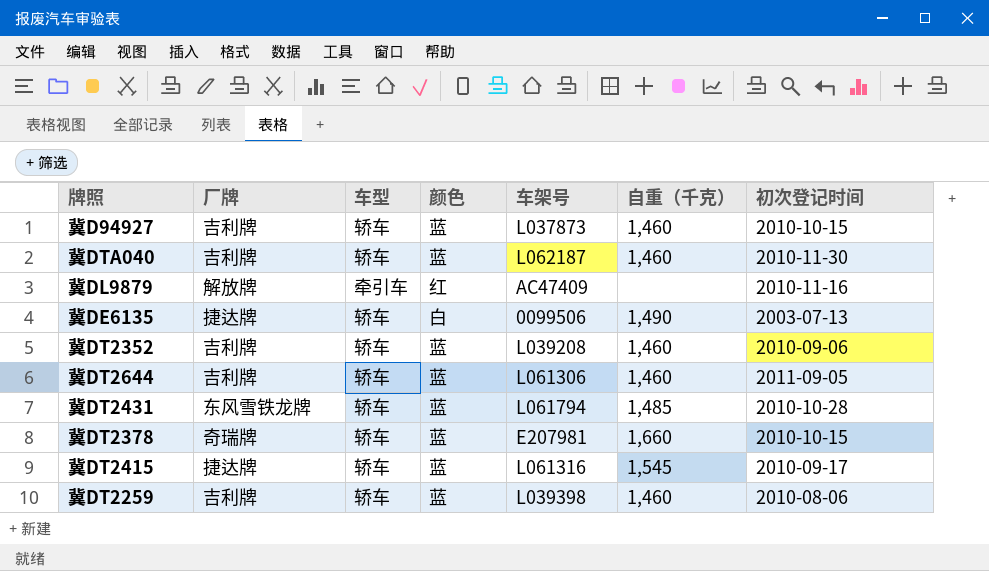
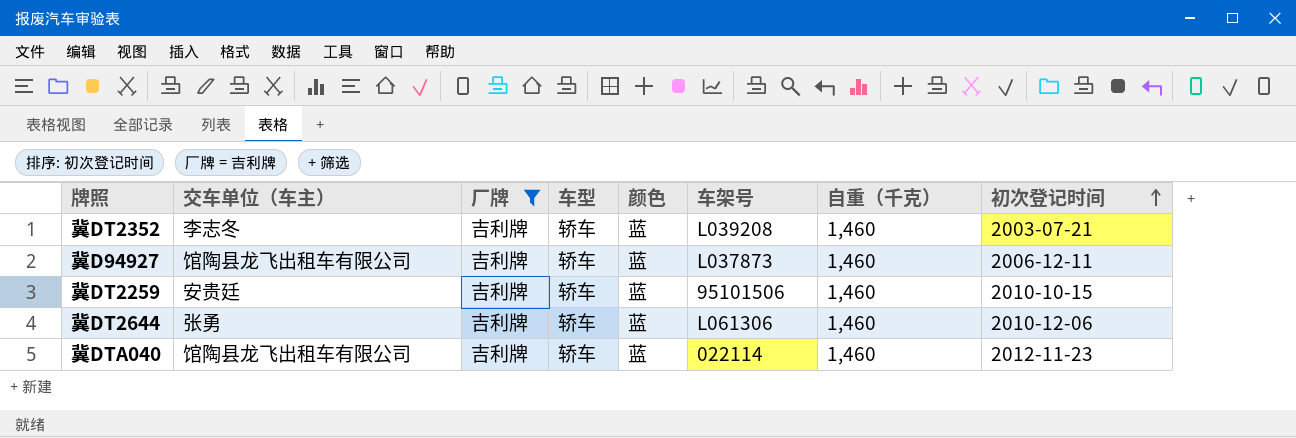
filter: none -> 厂牌 = 吉利牌
row order: none -> 初次登记时间 ascending
column 交车单位（车主） | position: none -> 2
冀DT2352 | 初次登记时间: 2010-09-06 -> 2003-07-21
冀D94927 | 初次登记时间: 2010-10-15 -> 2006-12-11
冀DT2259 | 车架号: L039398 -> 95101506
冀DT2259 | 初次登记时间: 2010-08-06 -> 2010-10-15
冀DT2644 | 初次登记时间: 2011-09-05 -> 2010-12-06
冀DTA040 | 车架号: L062187 -> 022114
冀DTA040 | 初次登记时间: 2010-11-30 -> 2012-11-23

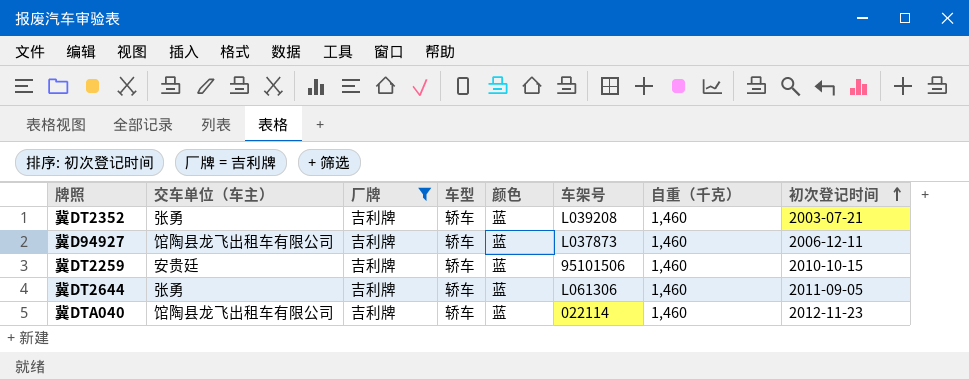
冀DT2352 | 交车单位（车主）: 李志冬 -> 张勇
冀DT2644 | 初次登记时间: 2010-12-06 -> 2011-09-05

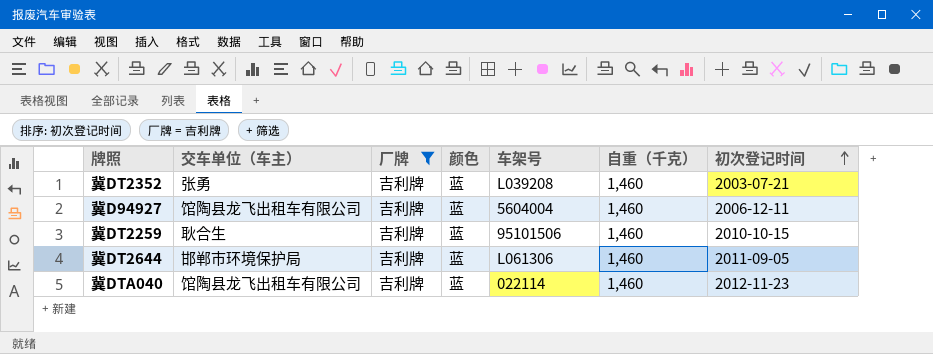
column 车型 | position: 4 -> none
冀D94927 | 车架号: L037873 -> 5604004
冀DT2259 | 交车单位（车主）: 安贵廷 -> 耿合生
冀DT2644 | 交车单位（车主）: 张勇 -> 邯郸市环境保护局

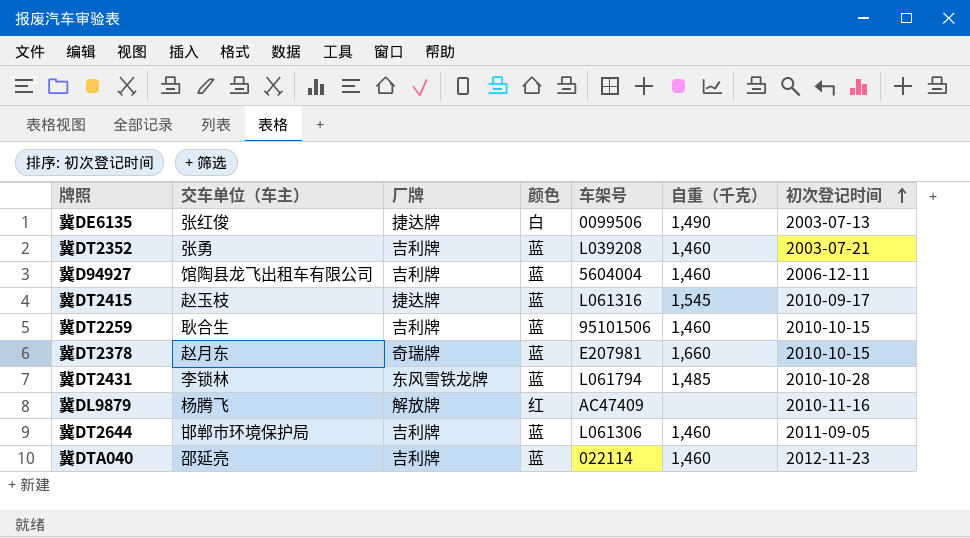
filter: 厂牌 = 吉利牌 -> none
冀DTA040 | 交车单位（车主）: 馆陶县龙飞出租车有限公司 -> 邵延亮

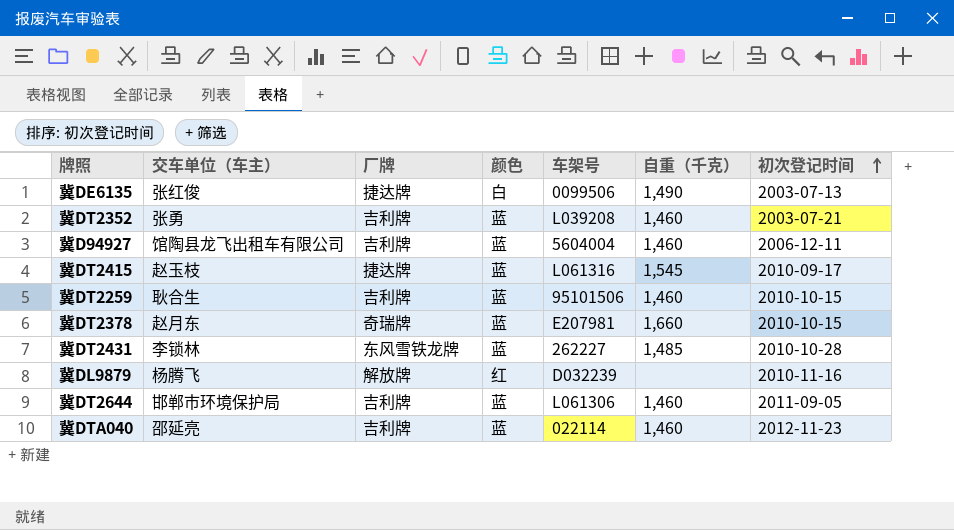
冀DT2431 | 车架号: L061794 -> 262227
冀DL9879 | 车架号: AC47409 -> D032239

